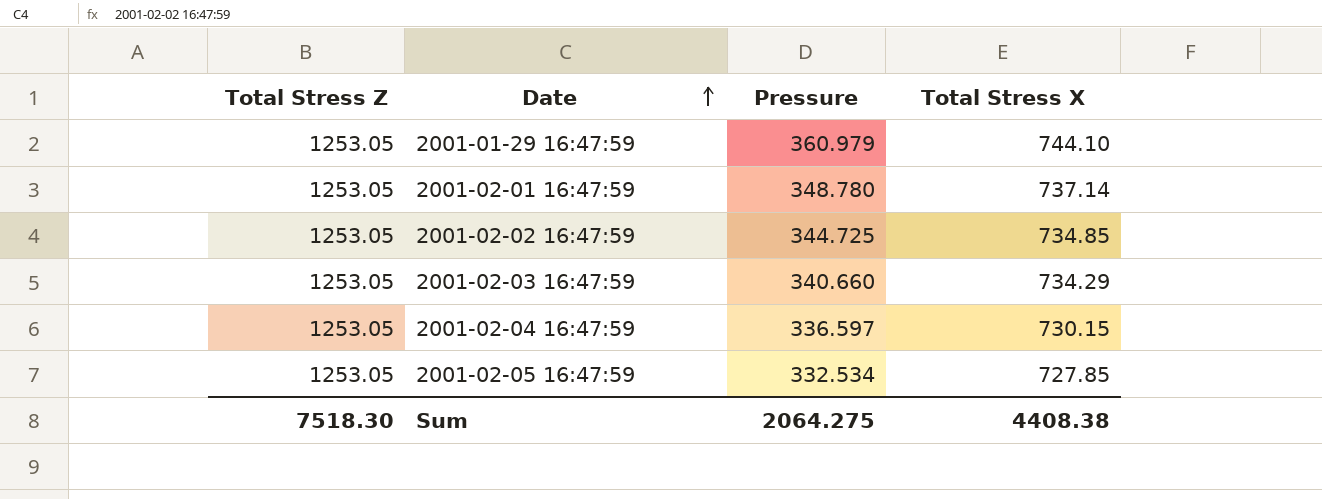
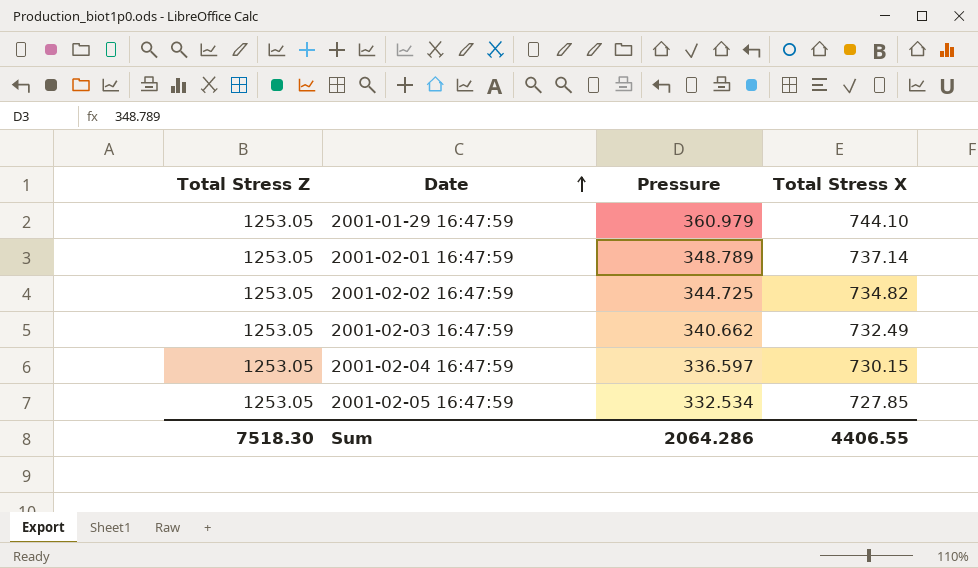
2001-02-01 16:47:59 | Pressure: 348.780 -> 348.789
2001-02-02 16:47:59 | Total Stress X: 734.85 -> 734.82
2001-02-03 16:47:59 | Pressure: 340.660 -> 340.662
2001-02-03 16:47:59 | Total Stress X: 734.29 -> 732.49
Sum | Pressure: 2064.275 -> 2064.286
Sum | Total Stress X: 4408.38 -> 4406.55

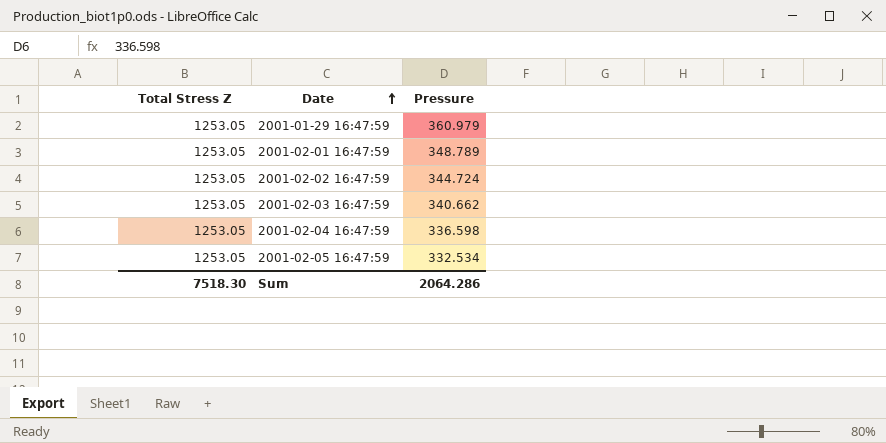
column Total Stress X | position: 4 -> none
2001-02-02 16:47:59 | Pressure: 344.725 -> 344.724
2001-02-04 16:47:59 | Pressure: 336.597 -> 336.598

